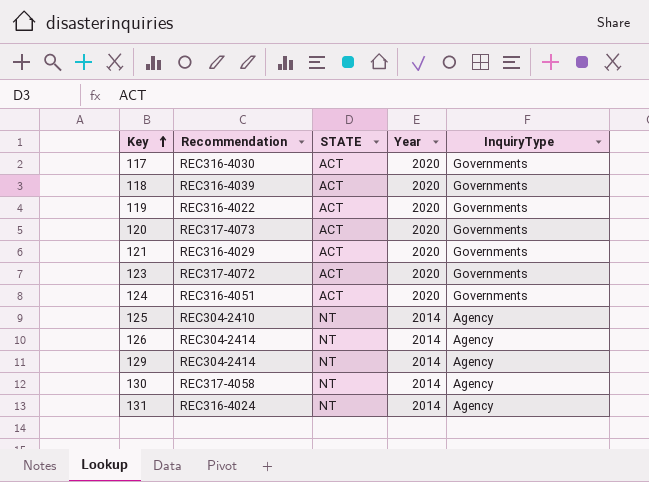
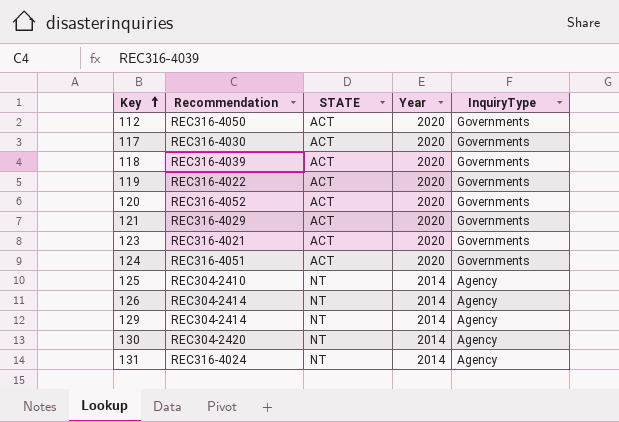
row 112: none -> REC316-4050 | ACT | 2020 | Governments
120 | Recommendation: REC317-4073 -> REC316-4052
123 | Recommendation: REC317-4072 -> REC316-4021
130 | Recommendation: REC317-4058 -> REC304-2420

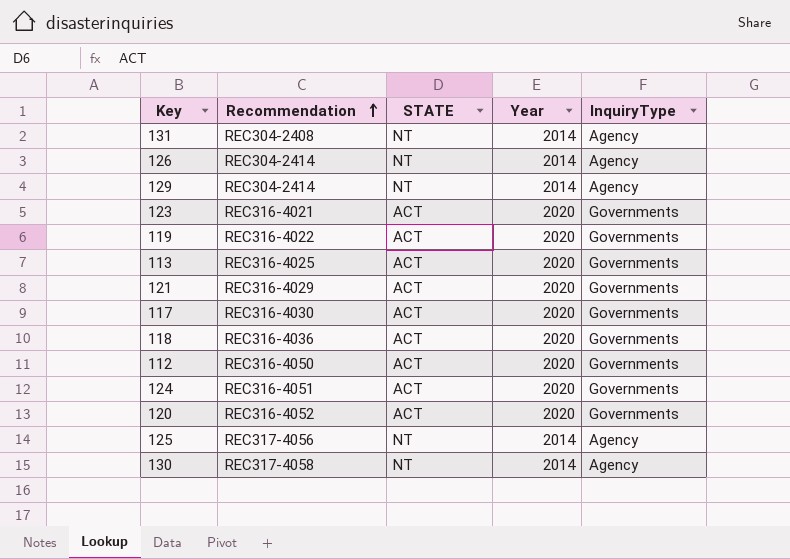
row order: Key ascending -> Recommendation ascending
131 | Recommendation: REC316-4024 -> REC304-2408
row 113: none -> REC316-4025 | ACT | 2020 | Governments
118 | Recommendation: REC316-4039 -> REC316-4036
125 | Recommendation: REC304-2410 -> REC317-4056
130 | Recommendation: REC304-2420 -> REC317-4058

